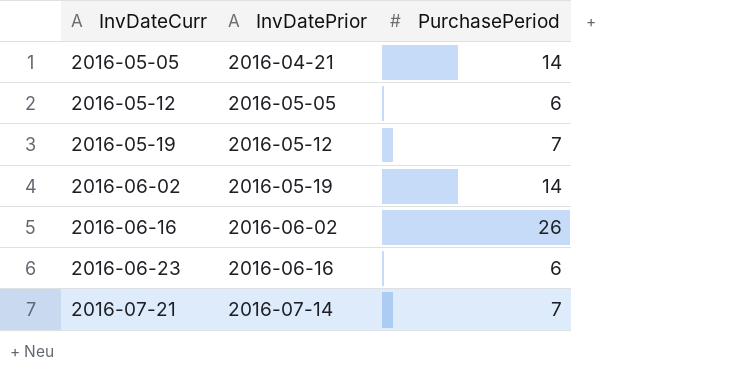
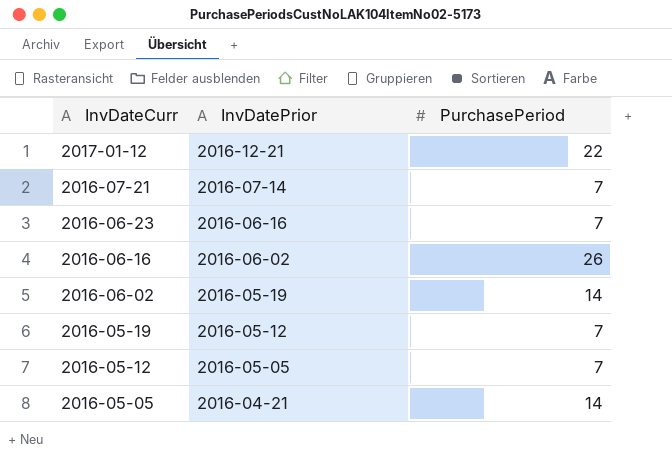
row order: InvDateCurr ascending -> InvDateCurr descending
row 2017-01-12: none -> 2016-12-21 | 22
2016-06-23 | PurchasePeriod: 6 -> 7
2016-05-12 | PurchasePeriod: 6 -> 7

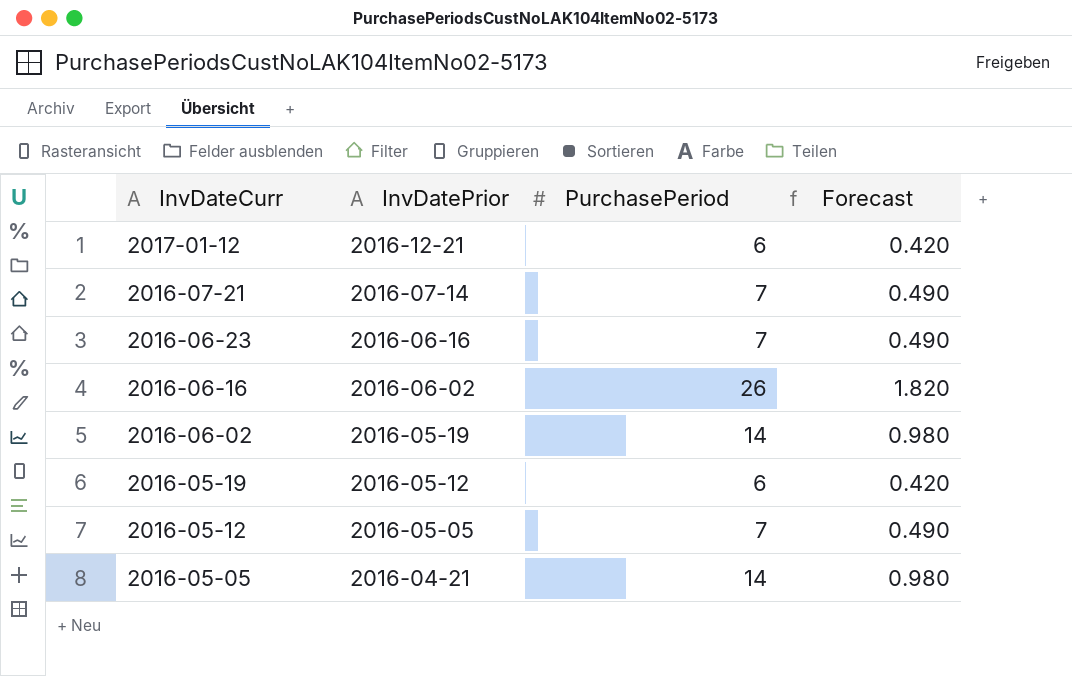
column Forecast | formula: none -> [PurchasePeriod] * 0.07
2017-01-12 | PurchasePeriod: 22 -> 6
2016-05-19 | PurchasePeriod: 7 -> 6

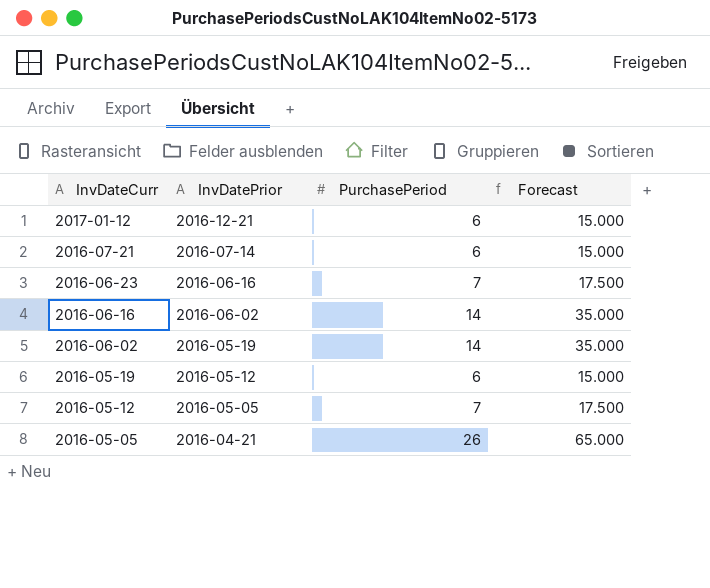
column Forecast | formula: [PurchasePeriod] * 0.07 -> [PurchasePeriod] * 2.5
2016-07-21 | PurchasePeriod: 7 -> 6
2016-06-16 | PurchasePeriod: 26 -> 14
2016-05-05 | PurchasePeriod: 14 -> 26

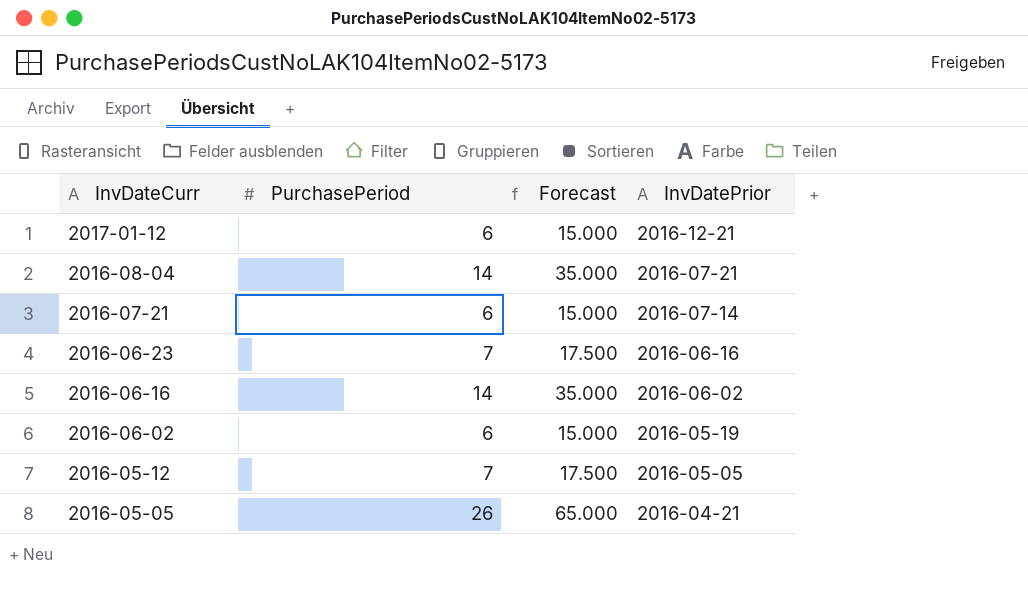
column InvDatePrior | position: 2 -> 4
row 2016-05-19: 2016-05-12 | 6 | 15.000 -> none
row 2016-08-04: none -> 14 | 35.000 | 2016-07-21
2016-06-02 | PurchasePeriod: 14 -> 6
2016-06-02 | Forecast: 35.000 -> 15.000

